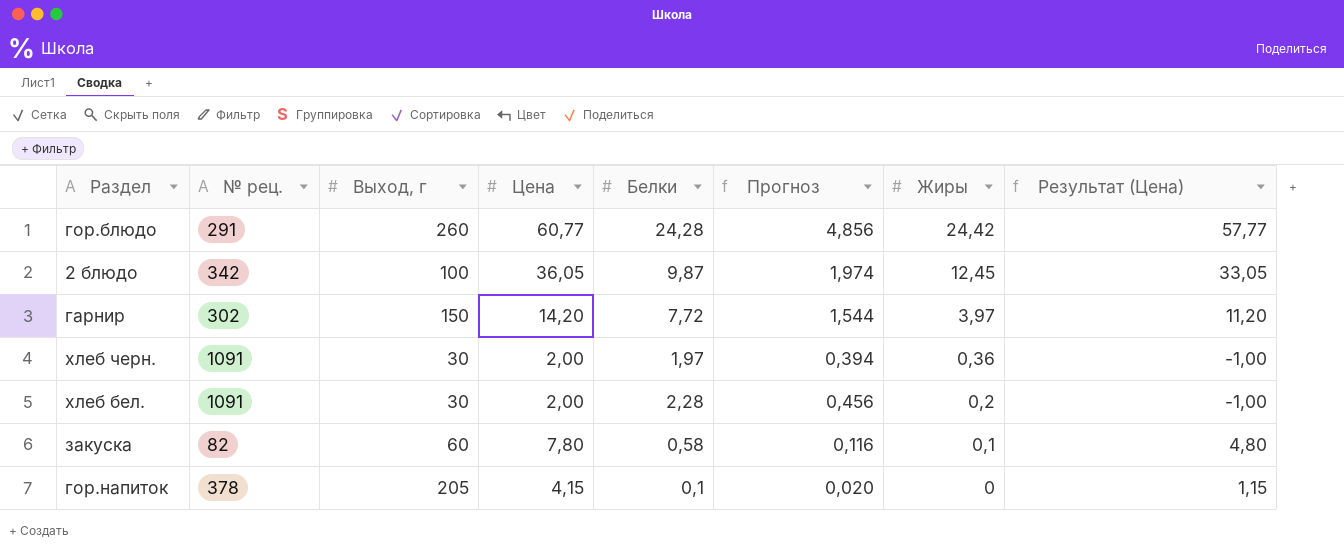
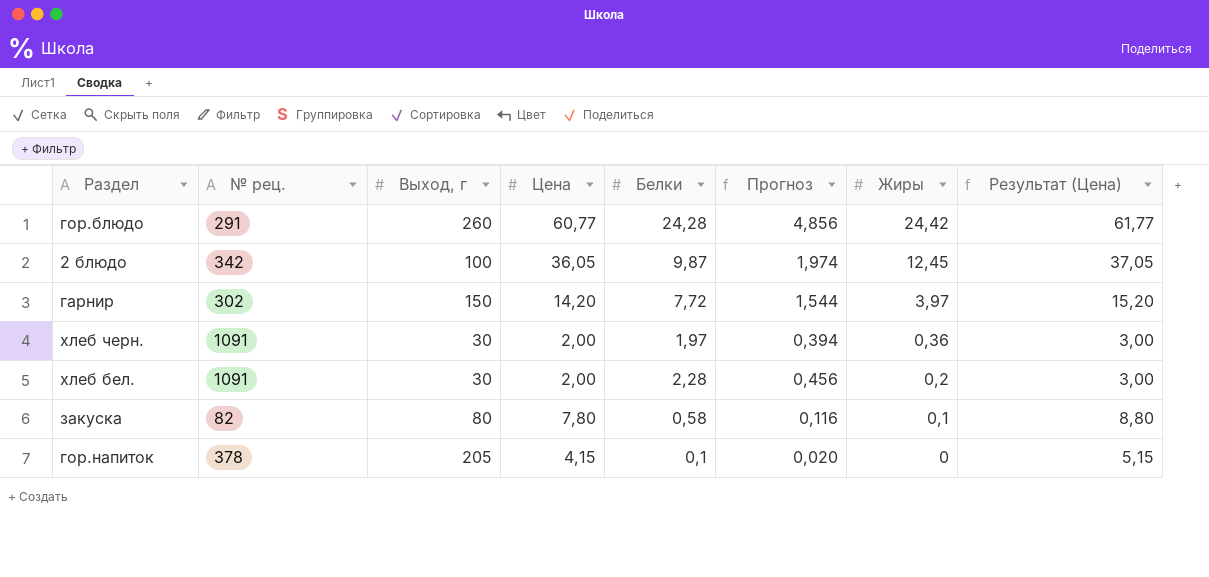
column Результат (Цена) | formula: [Цена] - 3 -> [Цена] + 1
закуска | Выход, г: 60 -> 80

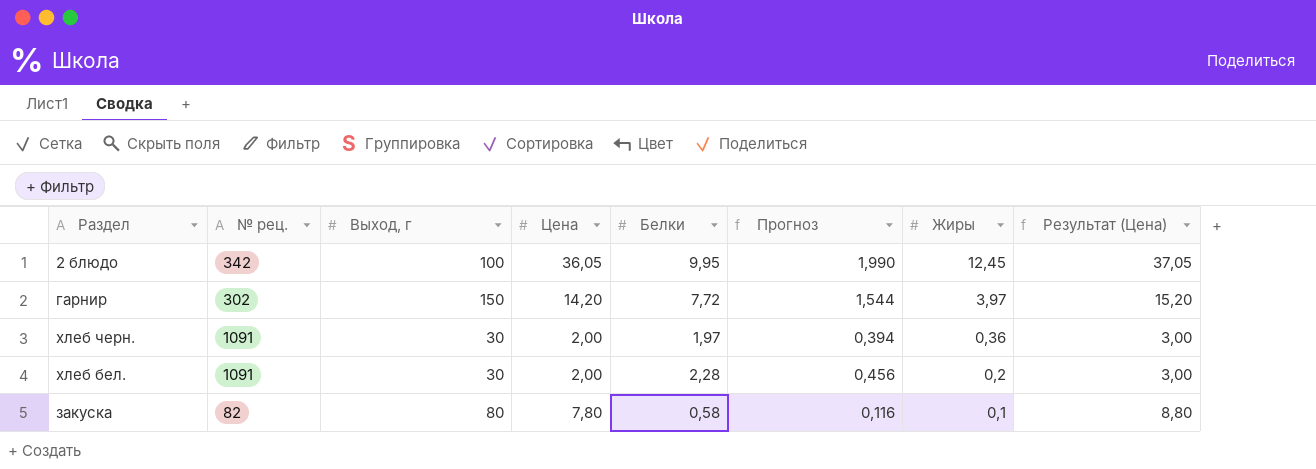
row гор.блюдо: 291 | 260 | 60,77 | 24,28 | 4,856 | 24,42 | 61,77 -> none
row гор.напиток: 378 | 205 | 4,15 | 0,1 | 0,020 | 0 | 5,15 -> none
2 блюдо | Белки: 9,87 -> 9,95
2 блюдо | Прогноз: 1,974 -> 1,990

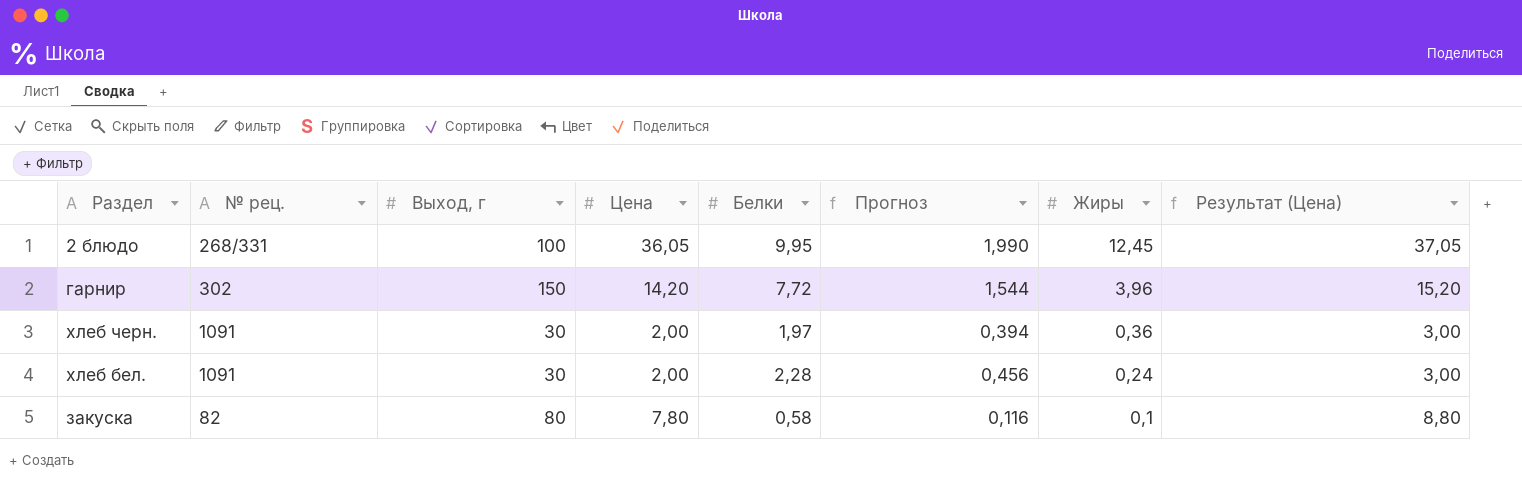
2 блюдо | № рец.: 342 -> 268/331
гарнир | Жиры: 3,97 -> 3,96
хлеб бел. | Жиры: 0,2 -> 0,24

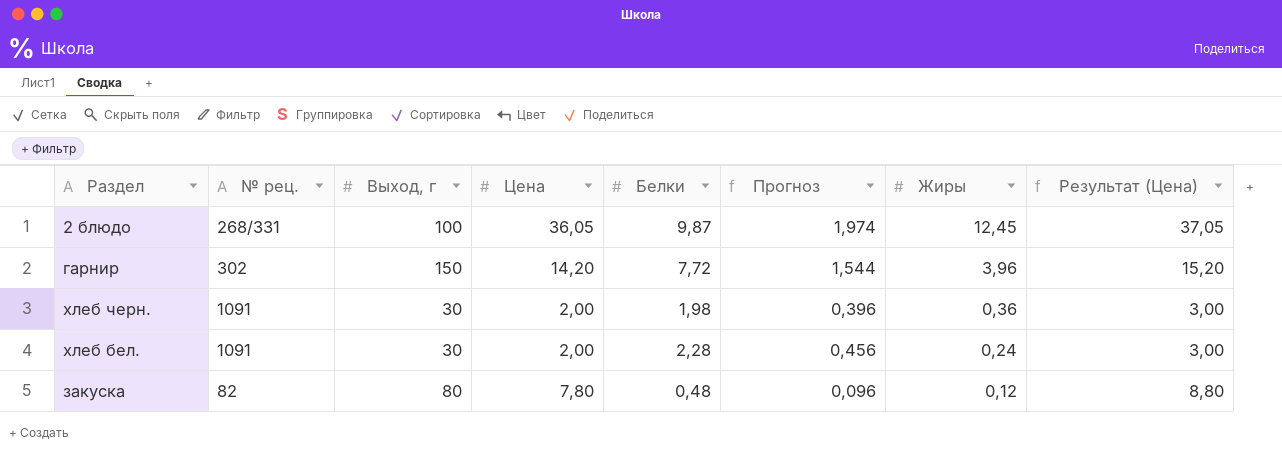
2 блюдо | Белки: 9,95 -> 9,87
2 блюдо | Прогноз: 1,990 -> 1,974
хлеб черн. | Белки: 1,97 -> 1,98
хлеб черн. | Прогноз: 0,394 -> 0,396
закуска | Белки: 0,58 -> 0,48
закуска | Прогноз: 0,116 -> 0,096
закуска | Жиры: 0,1 -> 0,12

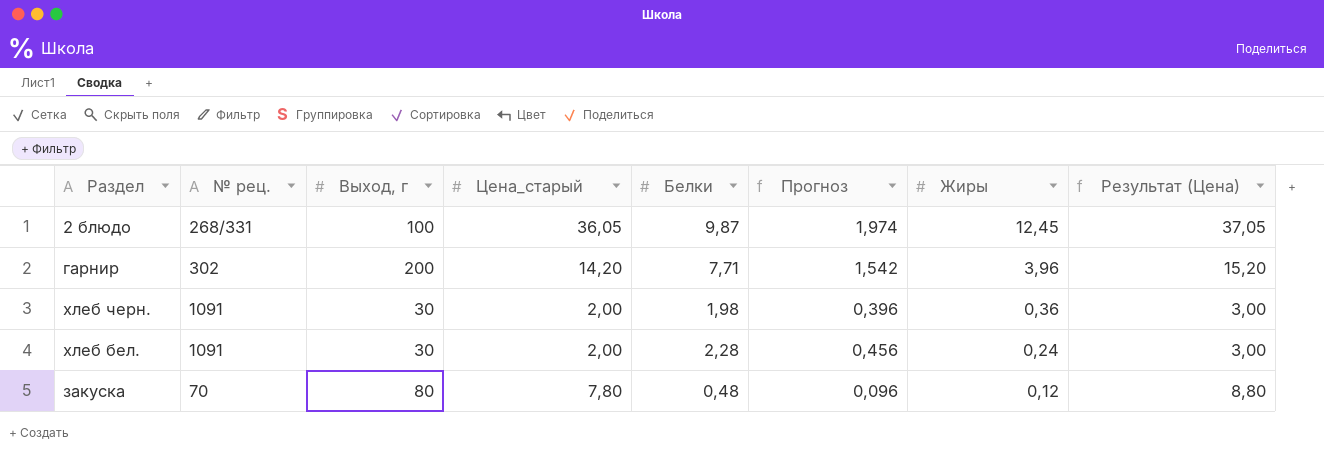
column name: Цена -> Цена_старый
гарнир | Выход, г: 150 -> 200
гарнир | Белки: 7,72 -> 7,71
гарнир | Прогноз: 1,544 -> 1,542
закуска | № рец.: 82 -> 70

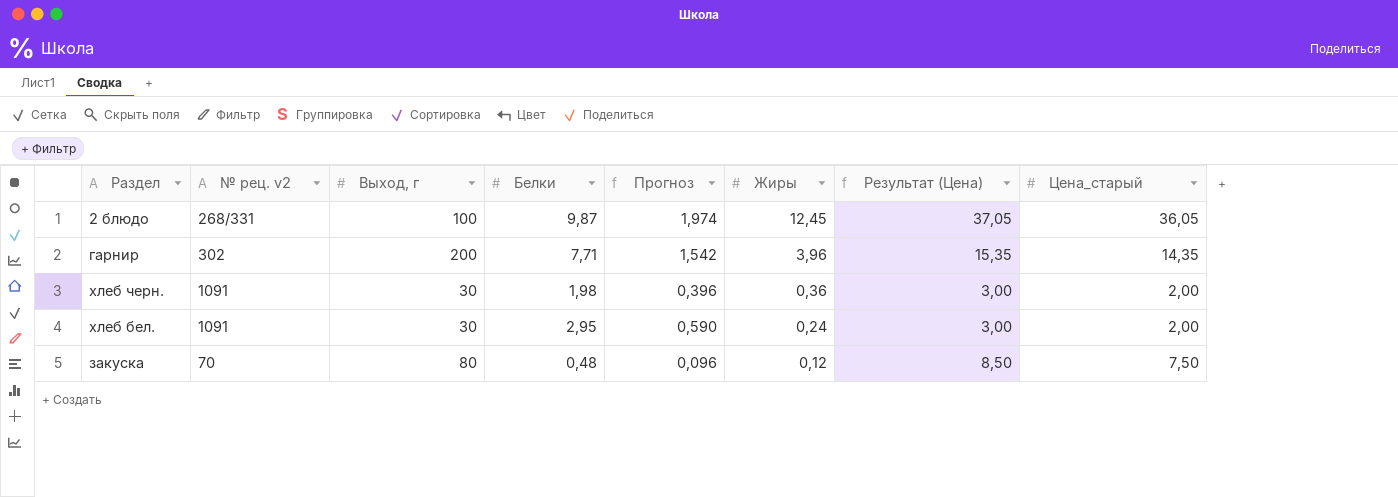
column name: № рец. -> № рец. v2
column Цена_старый | position: 4 -> 8
гарнир | Результат (Цена): 15,20 -> 15,35
гарнир | Цена_старый: 14,20 -> 14,35
хлеб бел. | Белки: 2,28 -> 2,95
хлеб бел. | Прогноз: 0,456 -> 0,590
закуска | Результат (Цена): 8,80 -> 8,50
закуска | Цена_старый: 7,80 -> 7,50

